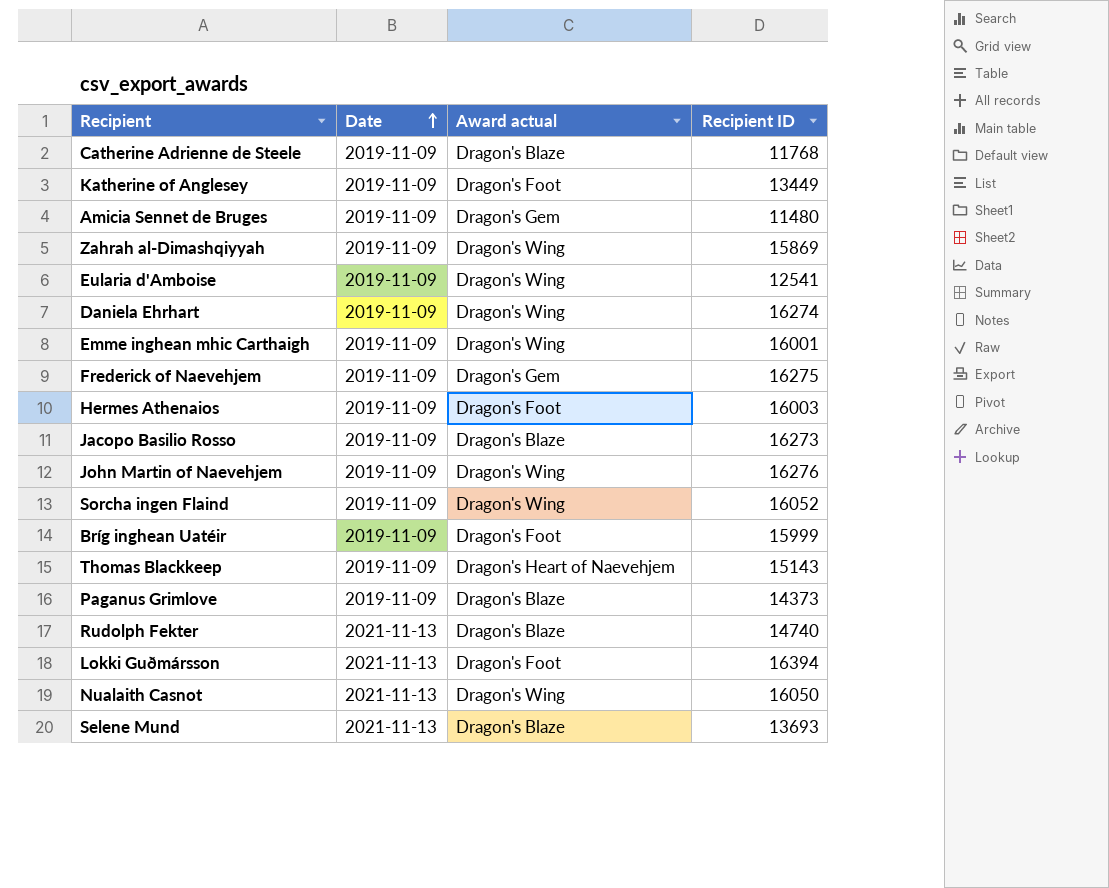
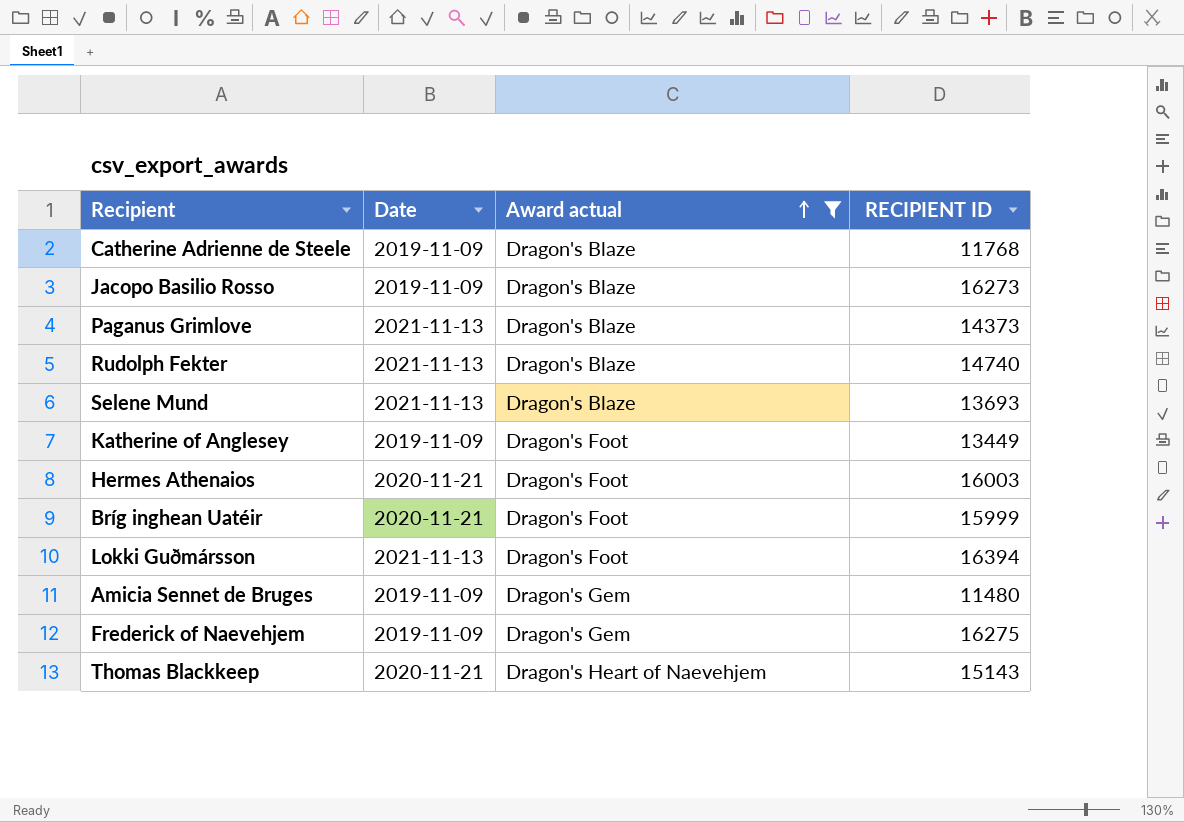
filter: none -> Award actual != Dragon's Wing
row order: Date ascending -> Award actual ascending
column name: Recipient ID -> RECIPIENT ID
Paganus Grimlove | Date: 2019-11-09 -> 2021-11-13
Hermes Athenaios | Date: 2019-11-09 -> 2020-11-21
Bríg inghean Uatéir | Date: 2019-11-09 -> 2020-11-21
Thomas Blackkeep | Date: 2019-11-09 -> 2020-11-21

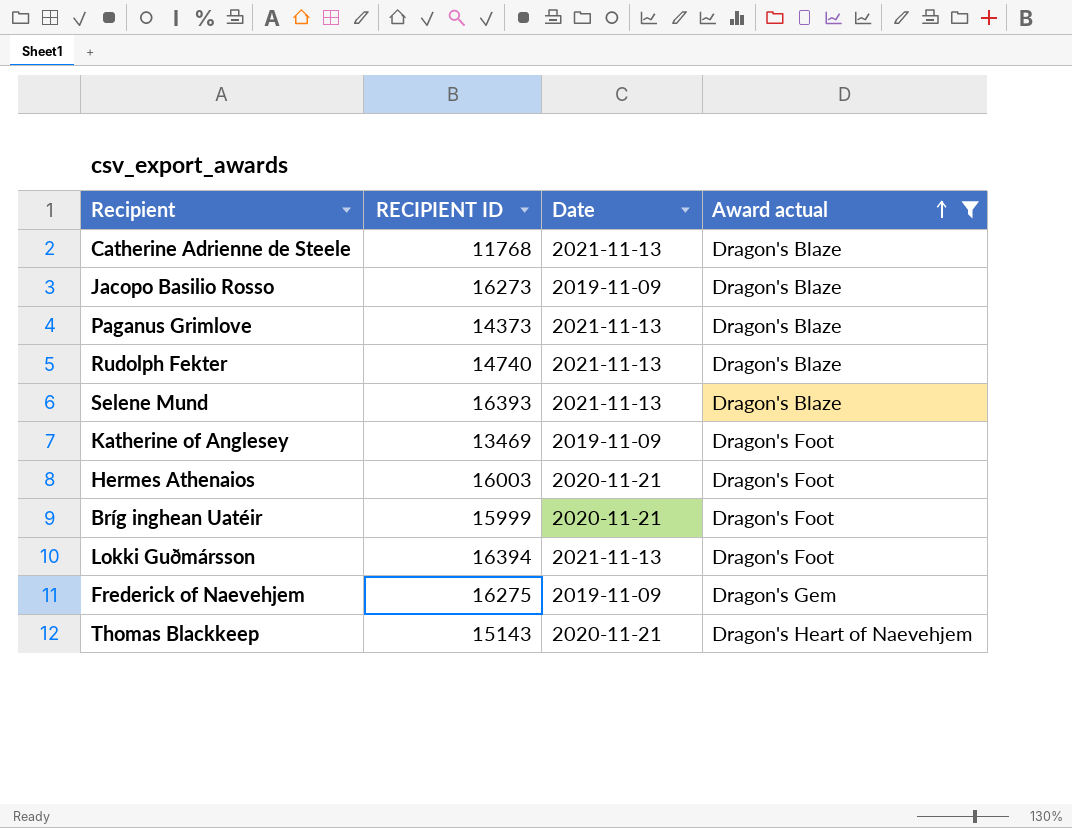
column RECIPIENT ID | position: 4 -> 2
row Amicia Sennet de Bruges: 2019-11-09 | Dragon's Gem | 11480 -> none
Catherine Adrienne de Steele | Date: 2019-11-09 -> 2021-11-13
Selene Mund | RECIPIENT ID: 13693 -> 16393
Katherine of Anglesey | RECIPIENT ID: 13449 -> 13469

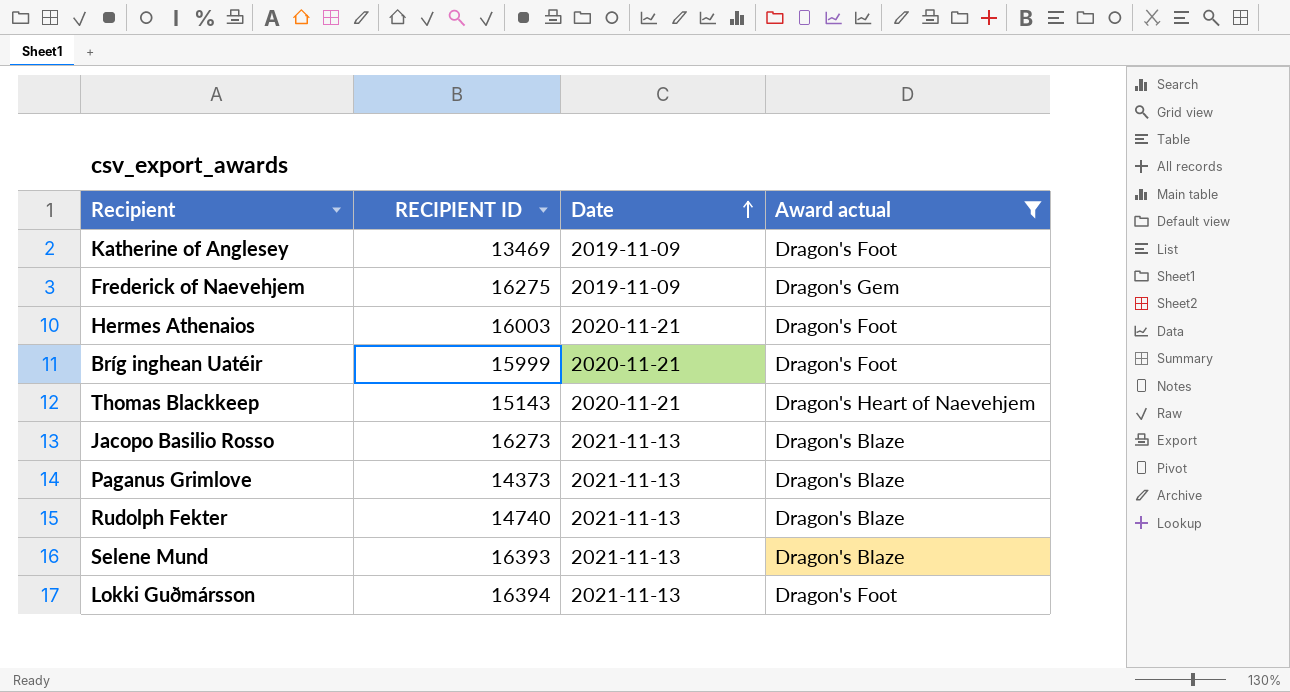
row order: Award actual ascending -> Date ascending
row Catherine Adrienne de Steele: 11768 | 2021-11-13 | Dragon's Blaze -> none
Jacopo Basilio Rosso | Date: 2019-11-09 -> 2021-11-13

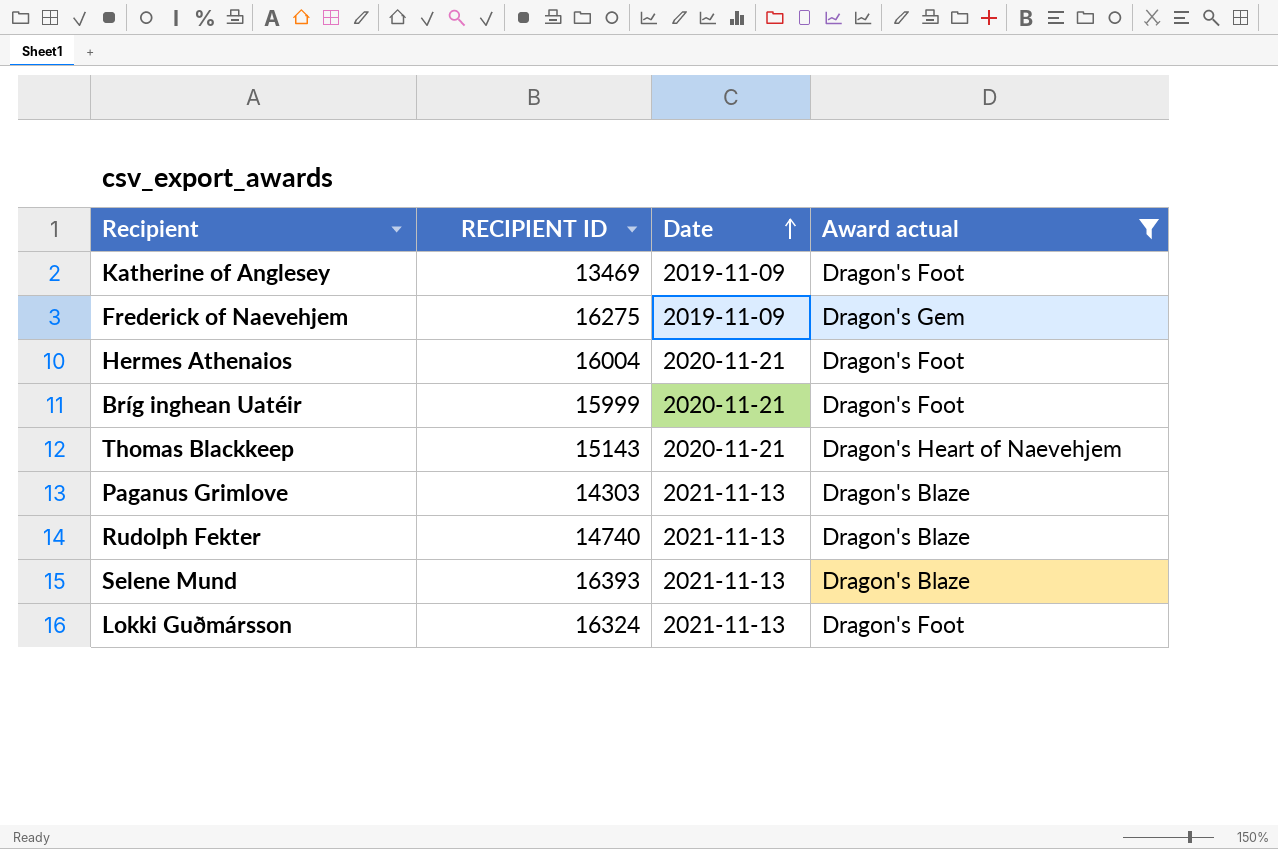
row Jacopo Basilio Rosso: 16273 | 2021-11-13 | Dragon's Blaze -> none
Hermes Athenaios | RECIPIENT ID: 16003 -> 16004
Paganus Grimlove | RECIPIENT ID: 14373 -> 14303
Lokki Guðmársson | RECIPIENT ID: 16394 -> 16324

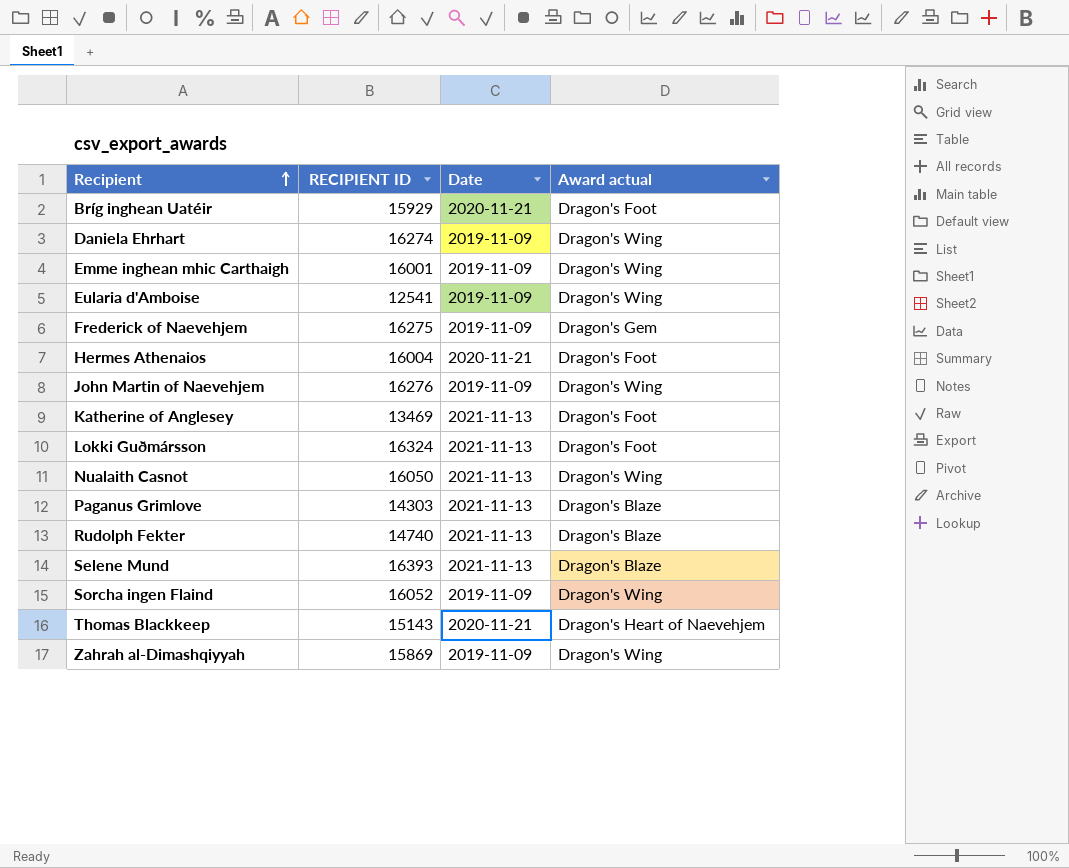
filter: Award actual != Dragon's Wing -> none
row order: Date ascending -> Recipient ascending
Bríg inghean Uatéir | RECIPIENT ID: 15999 -> 15929
Katherine of Anglesey | Date: 2019-11-09 -> 2021-11-13

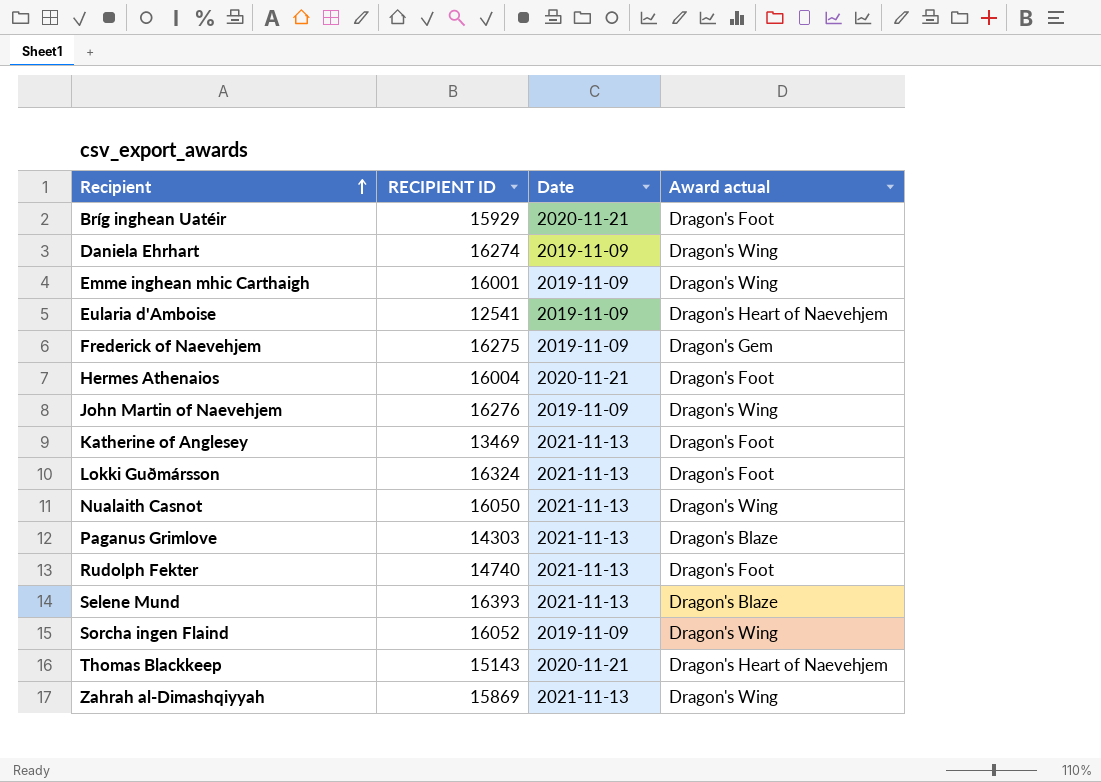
Eularia d'Amboise | Award actual: Dragon's Wing -> Dragon's Heart of Naevehjem
Rudolph Fekter | Award actual: Dragon's Blaze -> Dragon's Foot
Zahrah al-Dimashqiyyah | Date: 2019-11-09 -> 2021-11-13

